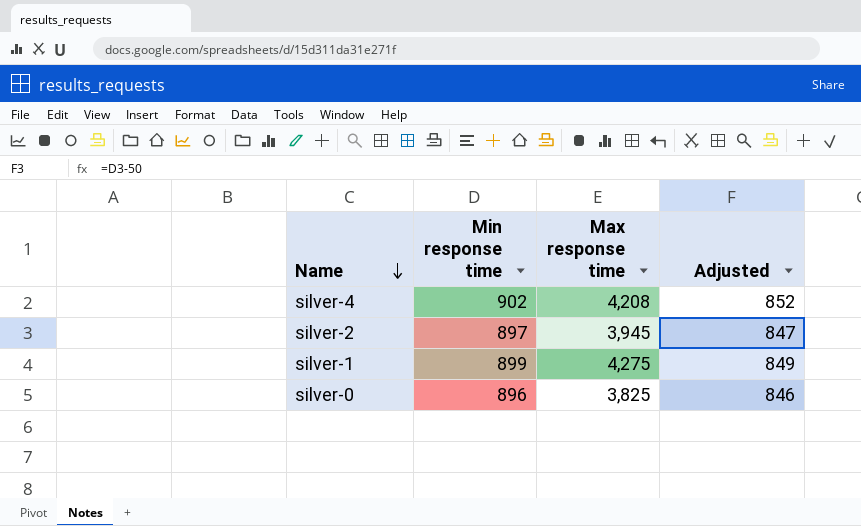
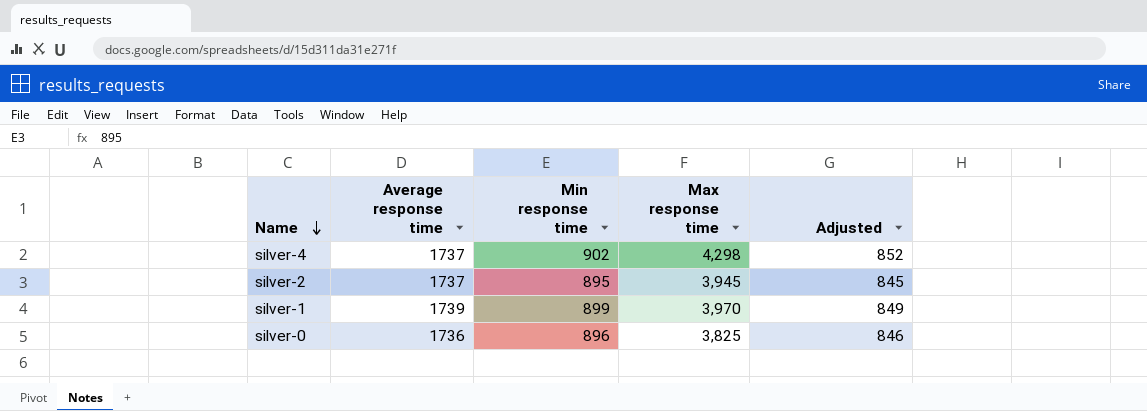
column Average response time | position: none -> 2
silver-4 | Max response time: 4,208 -> 4,298
silver-2 | Min response time: 897 -> 895
silver-2 | Adjusted: 847 -> 845
silver-1 | Max response time: 4,275 -> 3,970

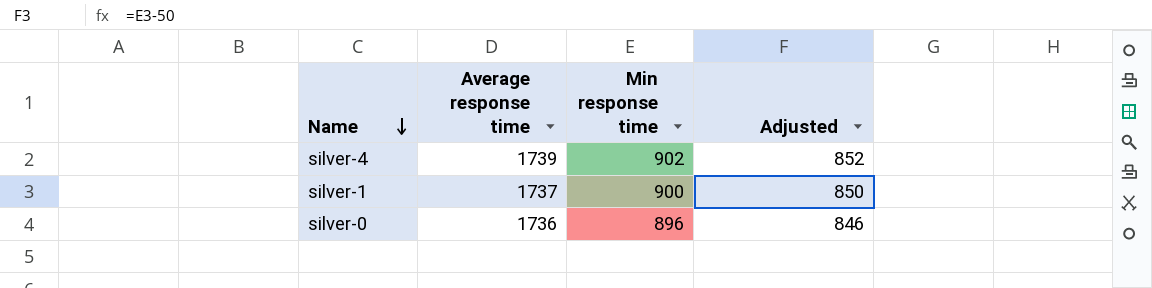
column Max response time | position: 4 -> none
row silver-2: 1737 | 895 | 3,945 | 845 -> none
silver-4 | Average response time: 1737 -> 1739
silver-1 | Average response time: 1739 -> 1737
silver-1 | Min response time: 899 -> 900
silver-1 | Adjusted: 849 -> 850

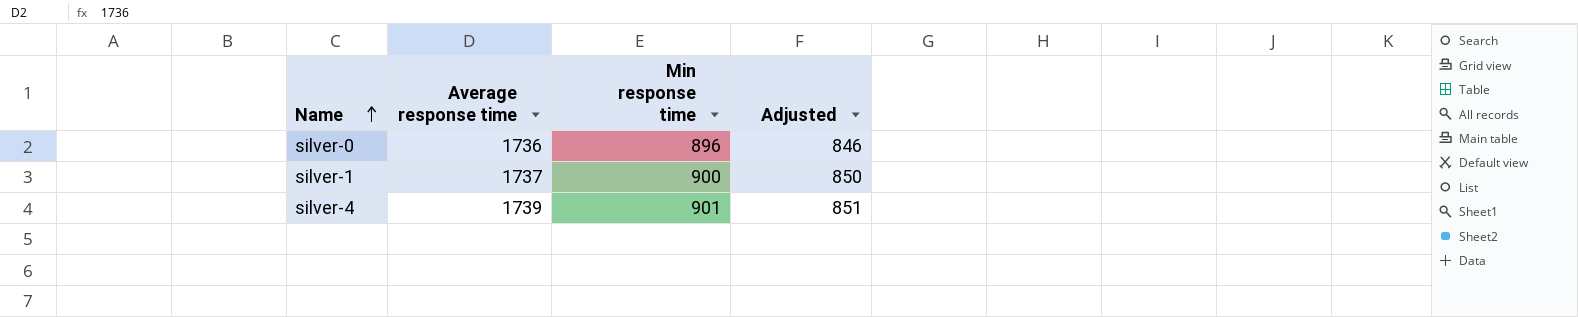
row order: Name descending -> Name ascending
silver-4 | Min response time: 902 -> 901
silver-4 | Adjusted: 852 -> 851

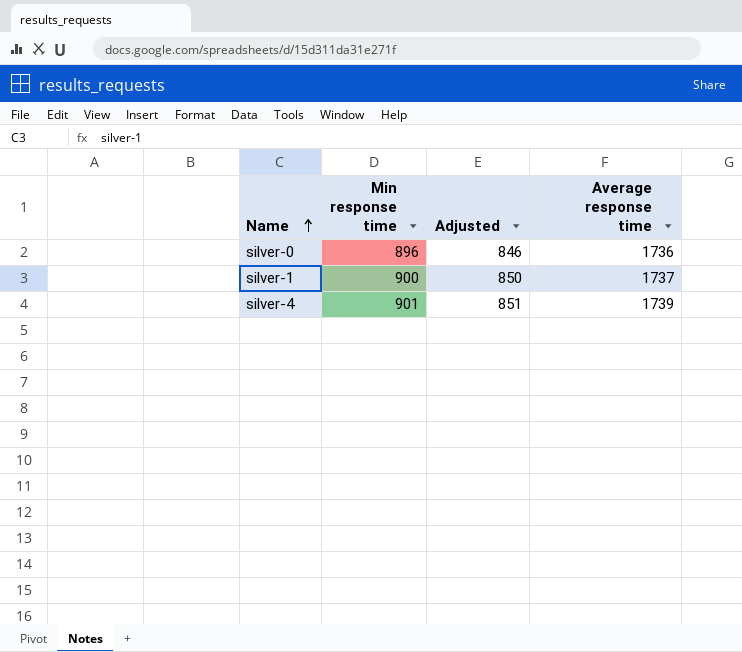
column Average response time | position: 2 -> 4

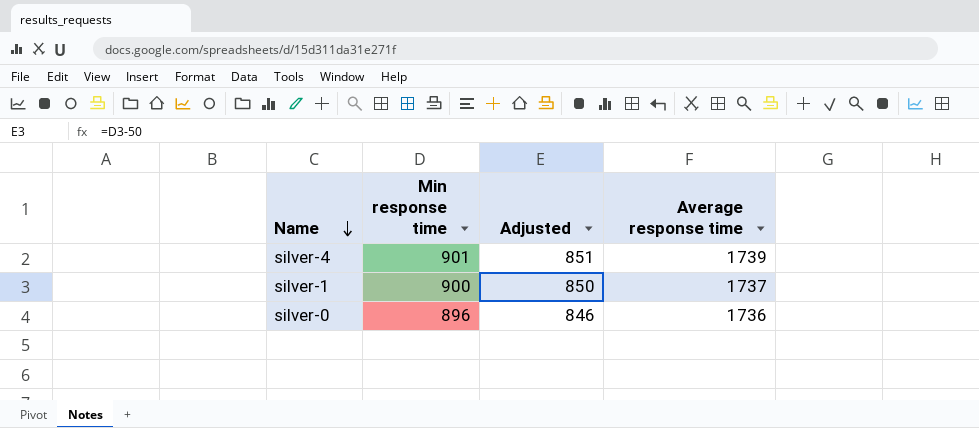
row order: Name ascending -> Name descending

